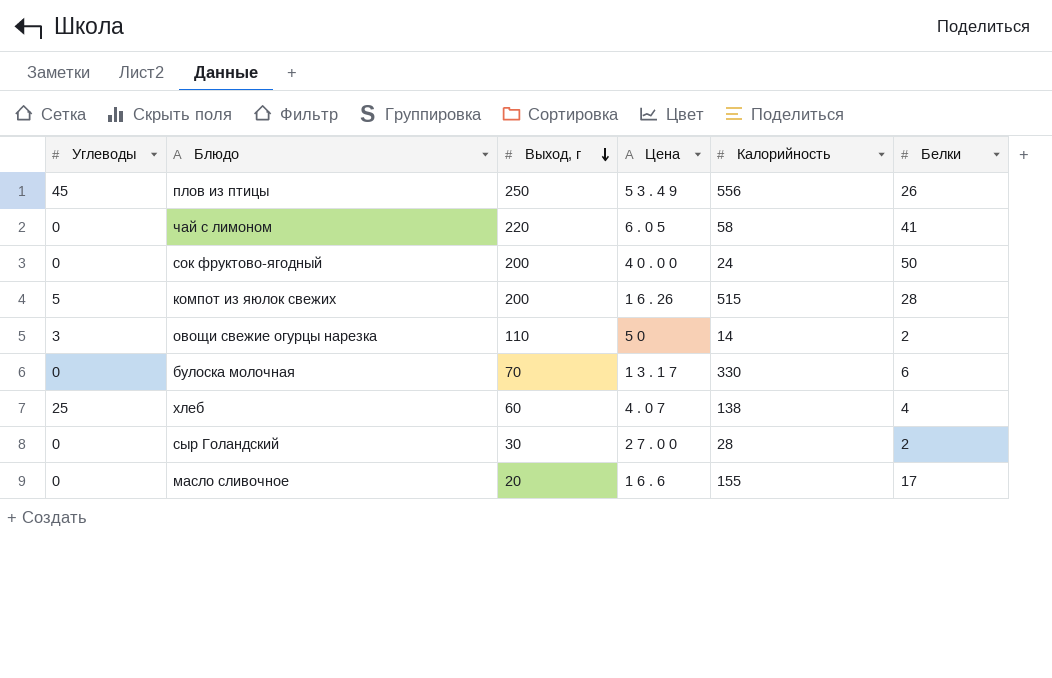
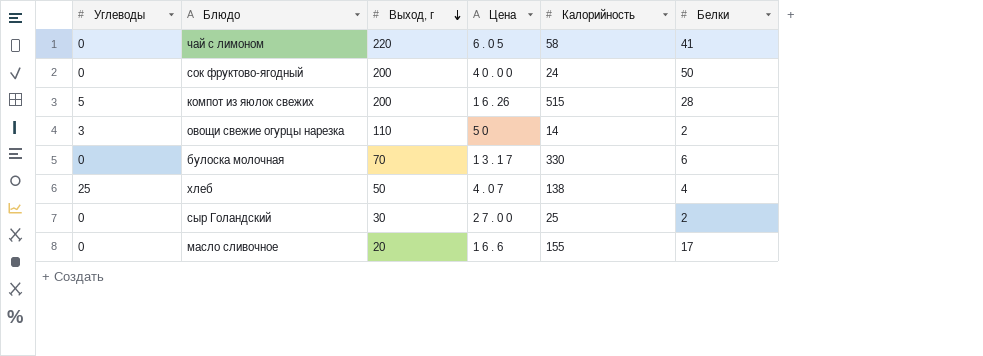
row плов из птицы: 45 | 250 | 5 3 . 4 9 | 556 | 26 -> none
хлеб | Выход, г: 60 -> 50
сыр Голандский | Калорийность: 28 -> 25

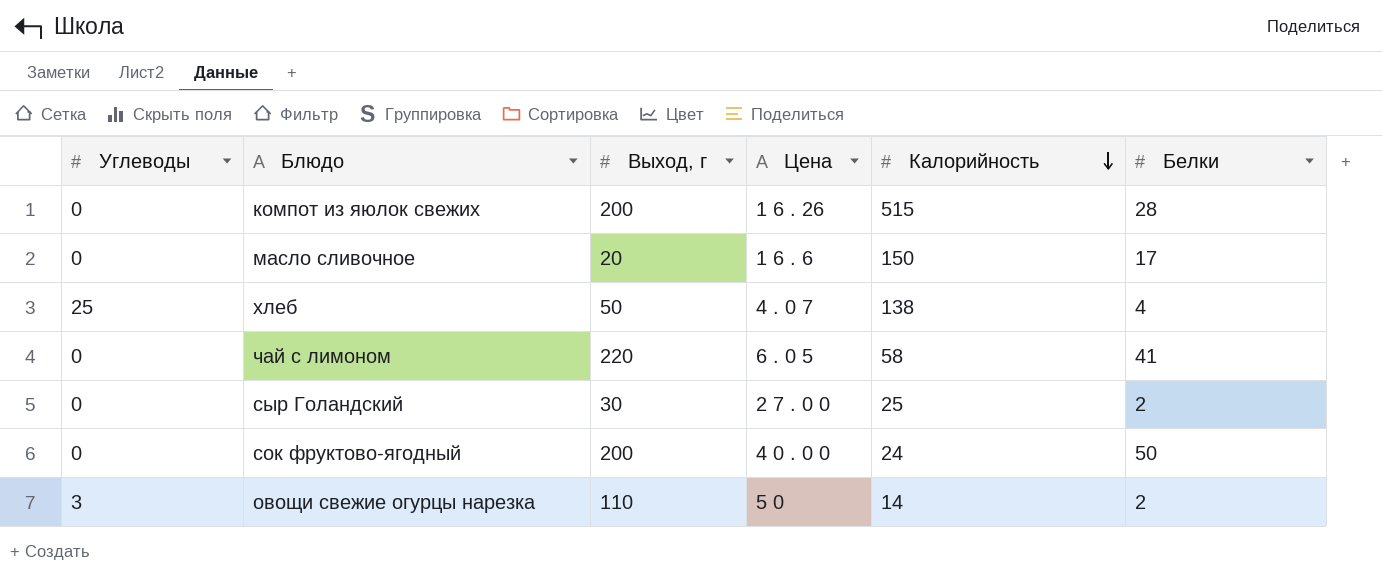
row order: Выход, г descending -> Калорийность descending
row булоска молочная: 0 | 70 | 1 3 . 1 7 | 330 | 6 -> none
компот из яюлок свежих | Углеводы: 5 -> 0
масло сливочное | Калорийность: 155 -> 150

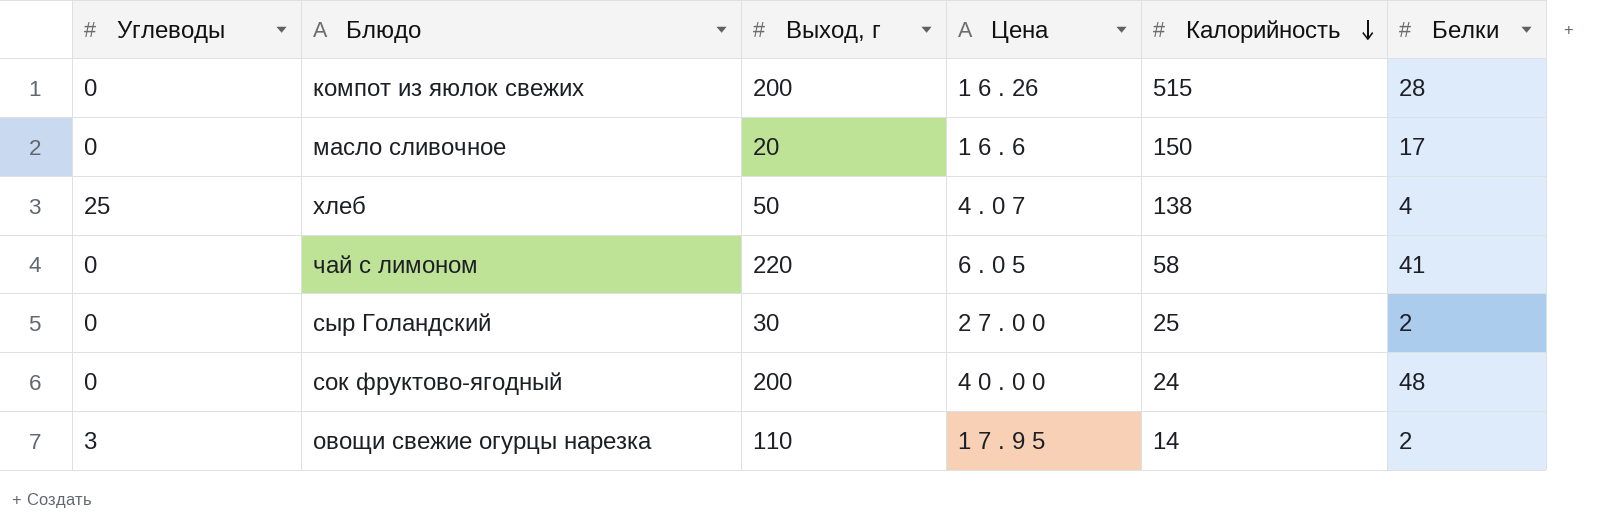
сок фруктово-ягодный | Белки: 50 -> 48
овощи свежие огурцы нарезка | Цена: 5 0 -> 1 7 . 9 5

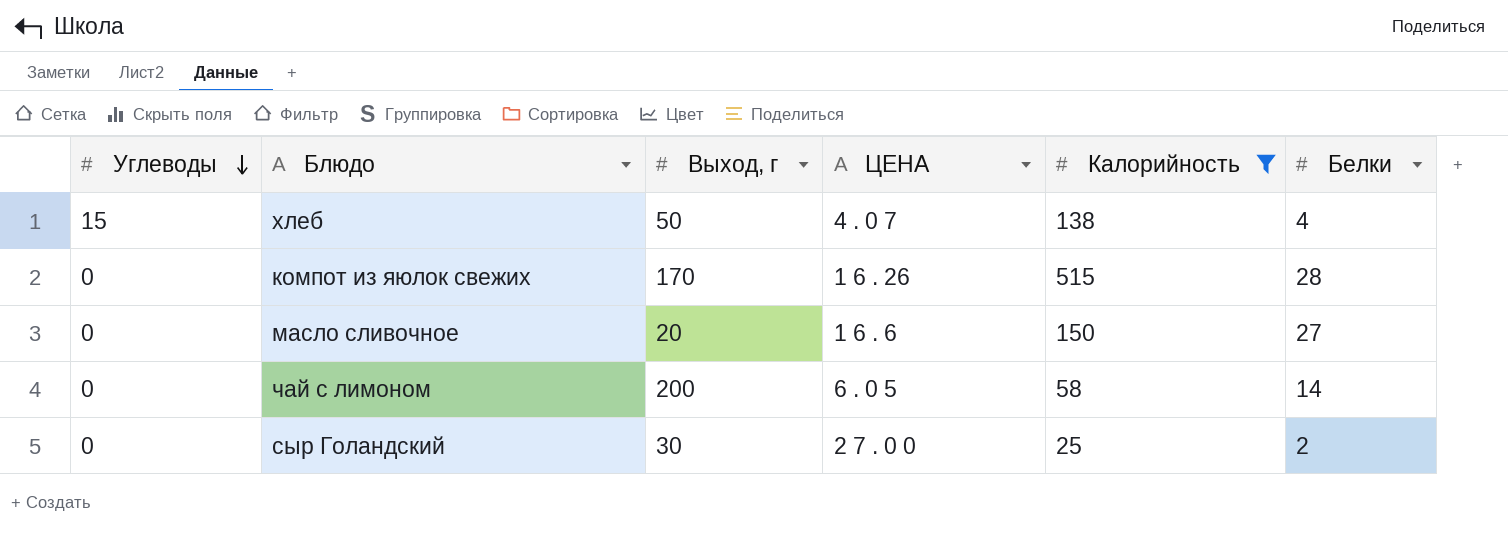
filter: none -> Калорийность >= 25
row order: Калорийность descending -> Углеводы descending
column name: Цена -> ЦЕНА
хлеб | Углеводы: 25 -> 15
компот из яюлок свежих | Выход, г: 200 -> 170
масло сливочное | Белки: 17 -> 27
чай с лимоном | Выход, г: 220 -> 200
чай с лимоном | Белки: 41 -> 14

